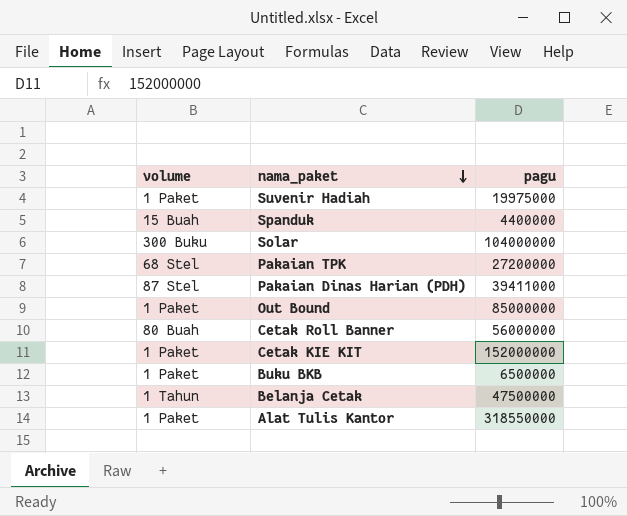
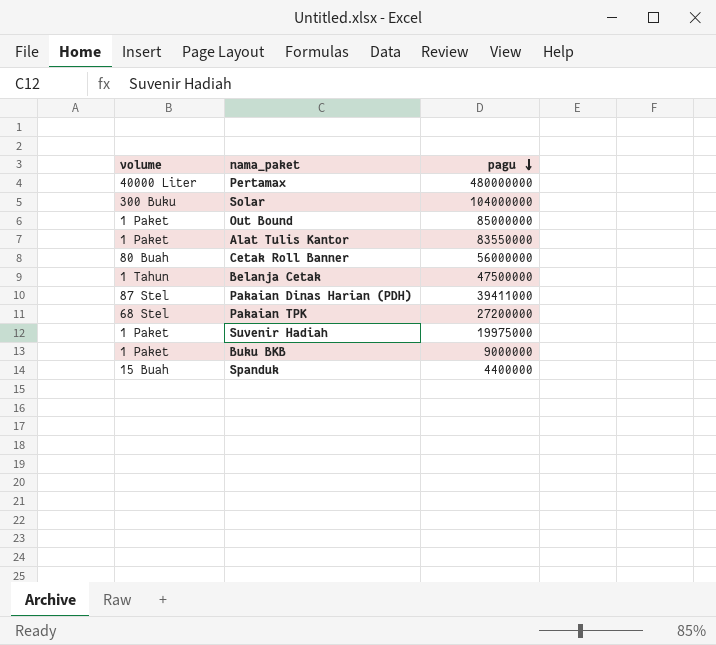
row order: nama_paket descending -> pagu descending
row Cetak KIE KIT: 1 Paket | 152000000 -> none
row Pertamax: none -> 40000 Liter | 480000000
Alat Tulis Kantor | pagu: 318550000 -> 83550000
Buku BKB | pagu: 6500000 -> 9000000

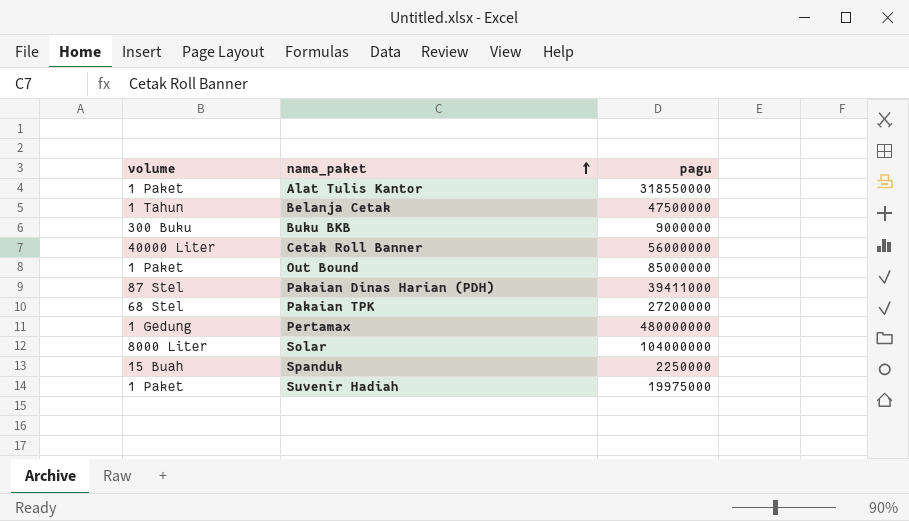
row order: pagu descending -> nama_paket ascending
Alat Tulis Kantor | pagu: 83550000 -> 318550000
Buku BKB | volume: 1 Paket -> 300 Buku
Cetak Roll Banner | volume: 80 Buah -> 40000 Liter
Pertamax | volume: 40000 Liter -> 1 Gedung
Solar | volume: 300 Buku -> 8000 Liter
Spanduk | pagu: 4400000 -> 2250000

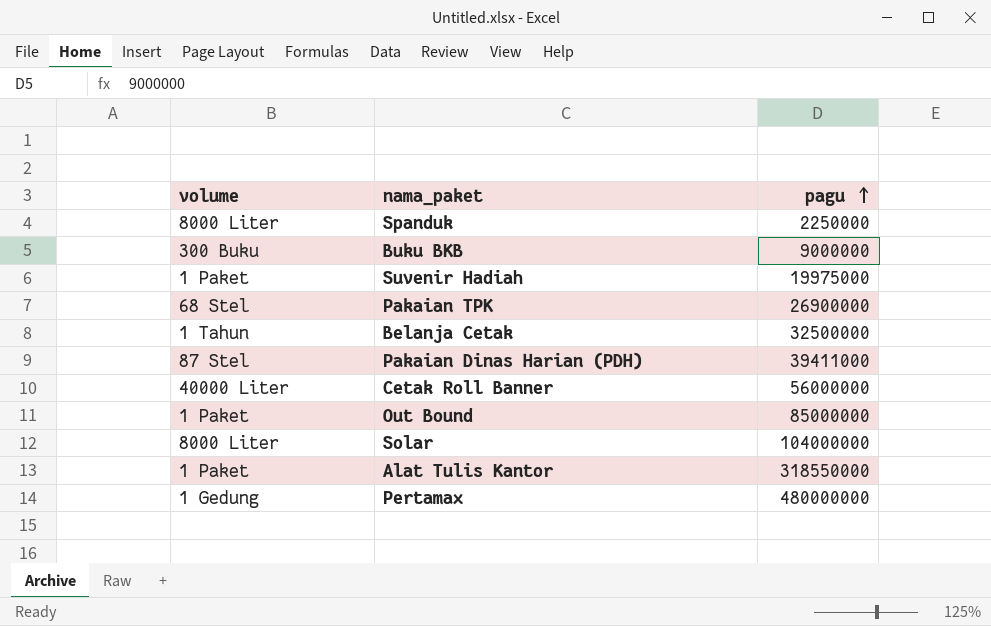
row order: nama_paket ascending -> pagu ascending
Spanduk | volume: 15 Buah -> 8000 Liter
Pakaian TPK | pagu: 27200000 -> 26900000
Belanja Cetak | pagu: 47500000 -> 32500000

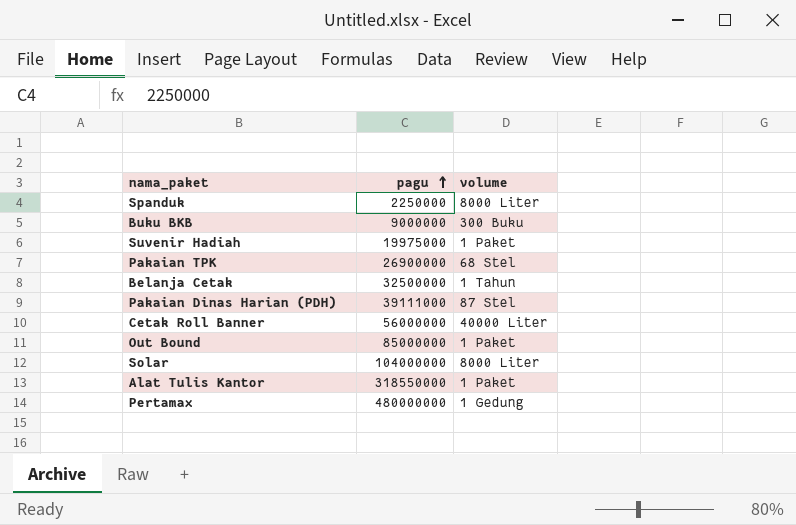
column volume | position: 1 -> 3
Pakaian Dinas Harian (PDH) | pagu: 39411000 -> 39111000

